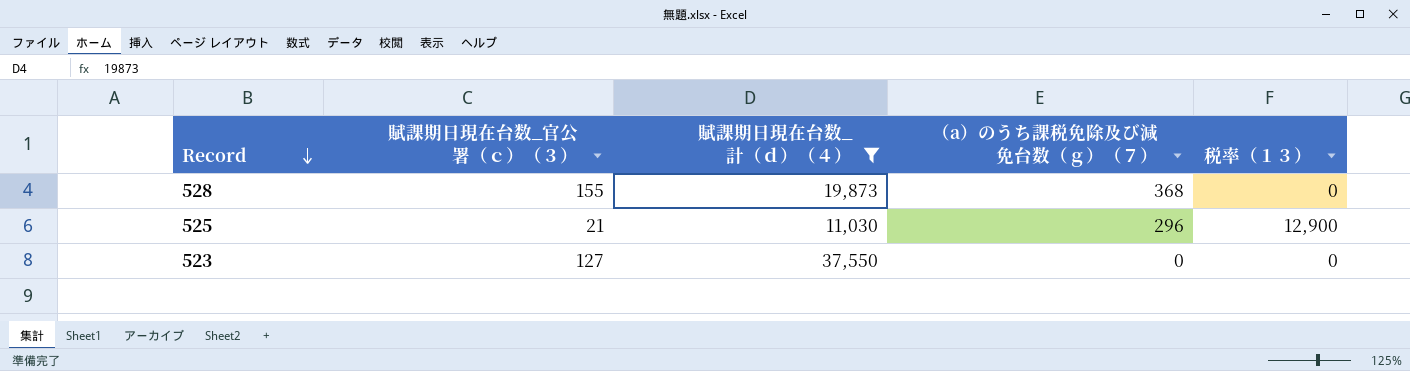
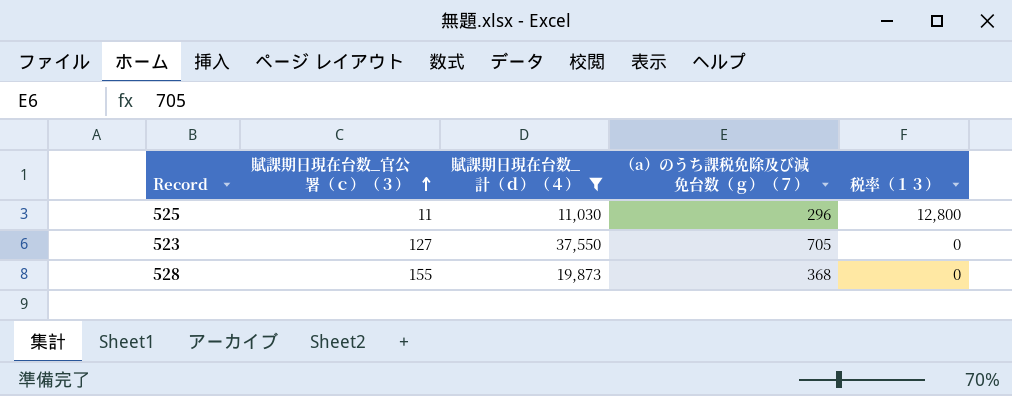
row order: Record descending -> 賦課期日現在台数_官公署（ｃ）（３） ascending
525 | 賦課期日現在台数_官公署（ｃ）（３）: 21 -> 11
525 | 税率（１３）: 12,900 -> 12,800
523 | （a）のうち課税免除及び減免台数（ｇ）（７）: 0 -> 705

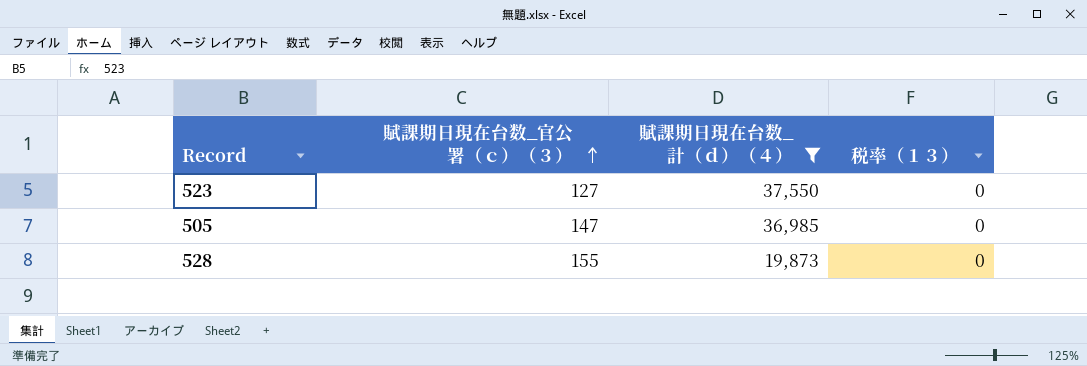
column （a）のうち課税免除及び減免台数（ｇ）（７） | position: 4 -> none
row 525: 11 | 11,030 | 296 | 12,800 -> none
row 505: none -> 147 | 36,985 | 0

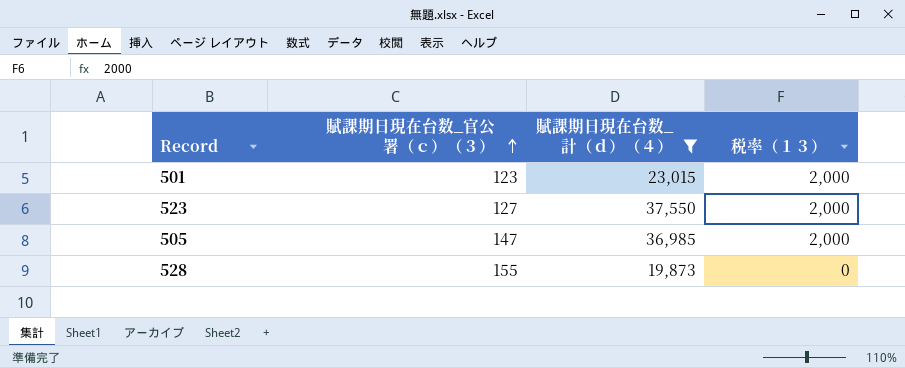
row 501: none -> 123 | 23,015 | 2,000
523 | 税率（１３）: 0 -> 2,000
505 | 税率（１３）: 0 -> 2,000

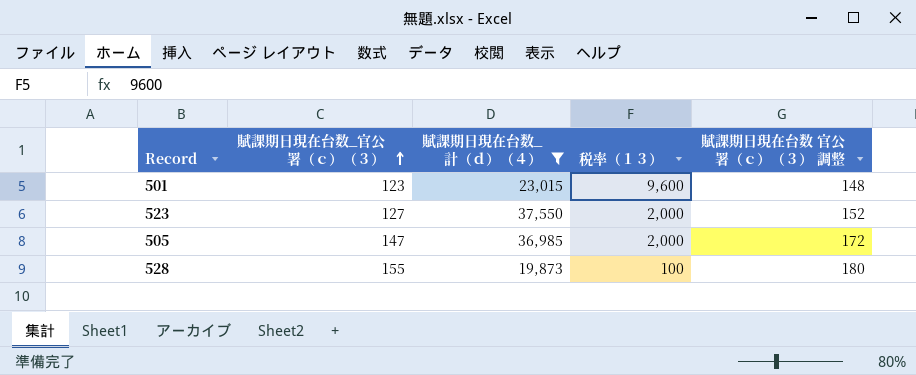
column 賦課期日現在台数 官公署（ｃ）（３） 調整 | formula: none -> [賦課期日現在台数_官公署（ｃ）（３）] + 25
501 | 税率（１３）: 2,000 -> 9,600
528 | 税率（１３）: 0 -> 100

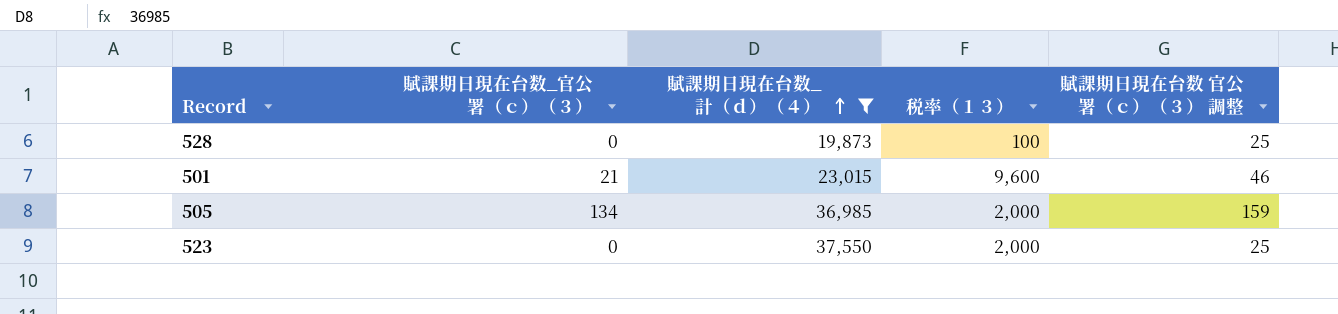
row order: 賦課期日現在台数_官公署（ｃ）（３） ascending -> 賦課期日現在台数_計（ｄ）（４） ascending
528 | 賦課期日現在台数_官公署（ｃ）（３）: 155 -> 0
528 | 賦課期日現在台数 官公署（ｃ）（３） 調整: 180 -> 25
501 | 賦課期日現在台数_官公署（ｃ）（３）: 123 -> 21
501 | 賦課期日現在台数 官公署（ｃ）（３） 調整: 148 -> 46
505 | 賦課期日現在台数_官公署（ｃ）（３）: 147 -> 134
505 | 賦課期日現在台数 官公署（ｃ）（３） 調整: 172 -> 159
523 | 賦課期日現在台数_官公署（ｃ）（３）: 127 -> 0
523 | 賦課期日現在台数 官公署（ｃ）（３） 調整: 152 -> 25

